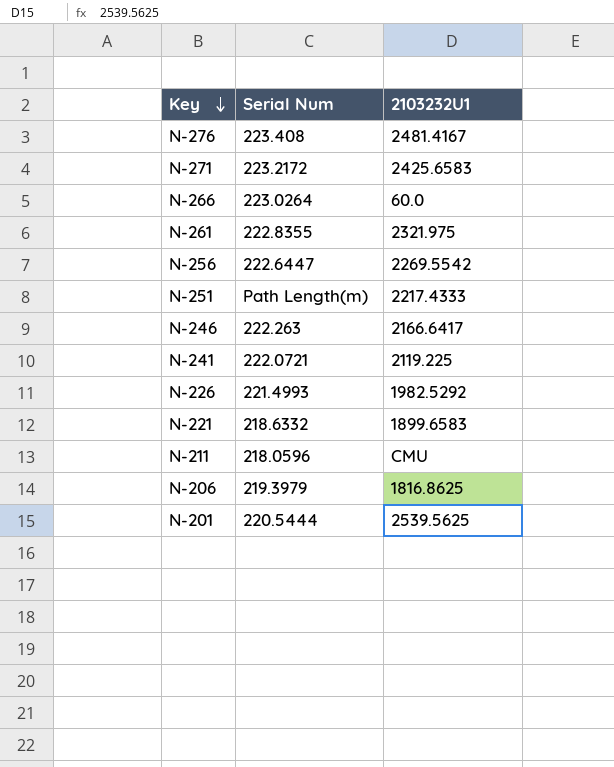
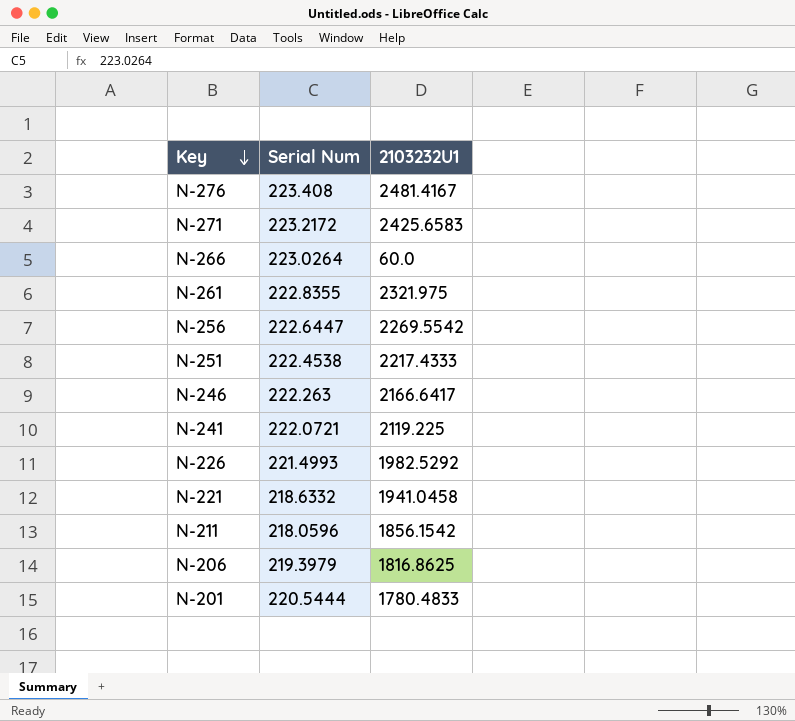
N-251 | Serial Num: Path Length(m) -> 222.4538
N-221 | 2103232U1: 1899.6583 -> 1941.0458
N-211 | 2103232U1: CMU -> 1856.1542
N-201 | 2103232U1: 2539.5625 -> 1780.4833

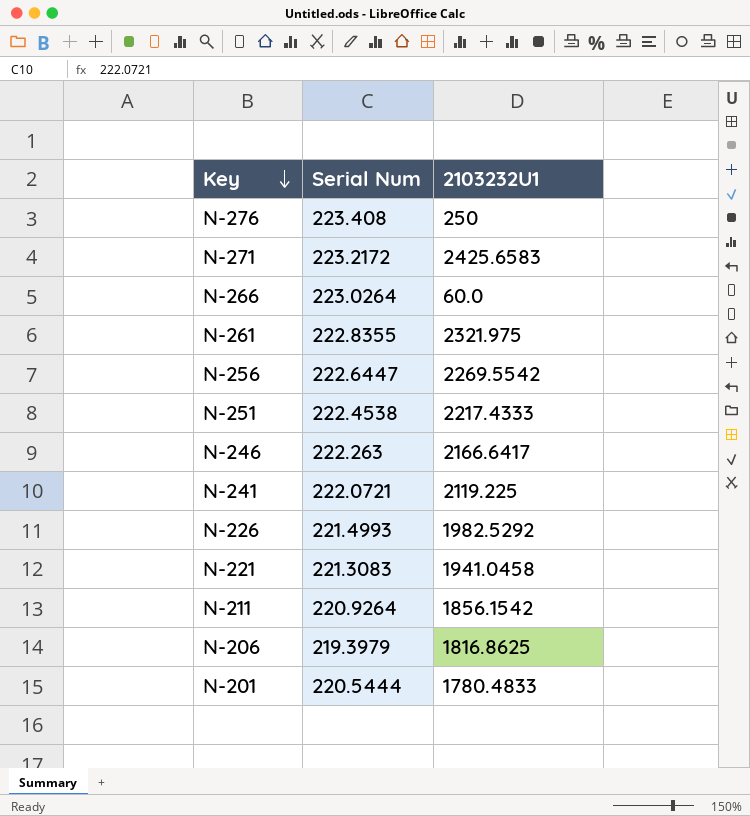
N-276 | 2103232U1: 2481.4167 -> 250
N-221 | Serial Num: 218.6332 -> 221.3083
N-211 | Serial Num: 218.0596 -> 220.9264

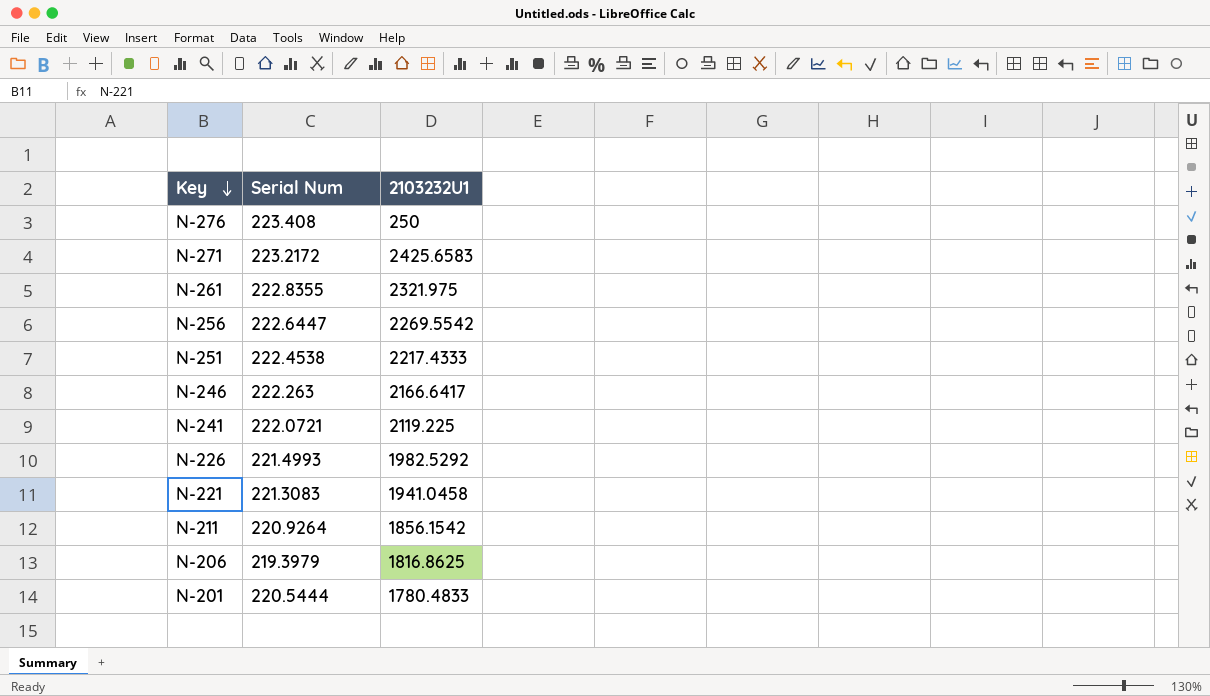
row N-266: 223.0264 | 60.0 -> none

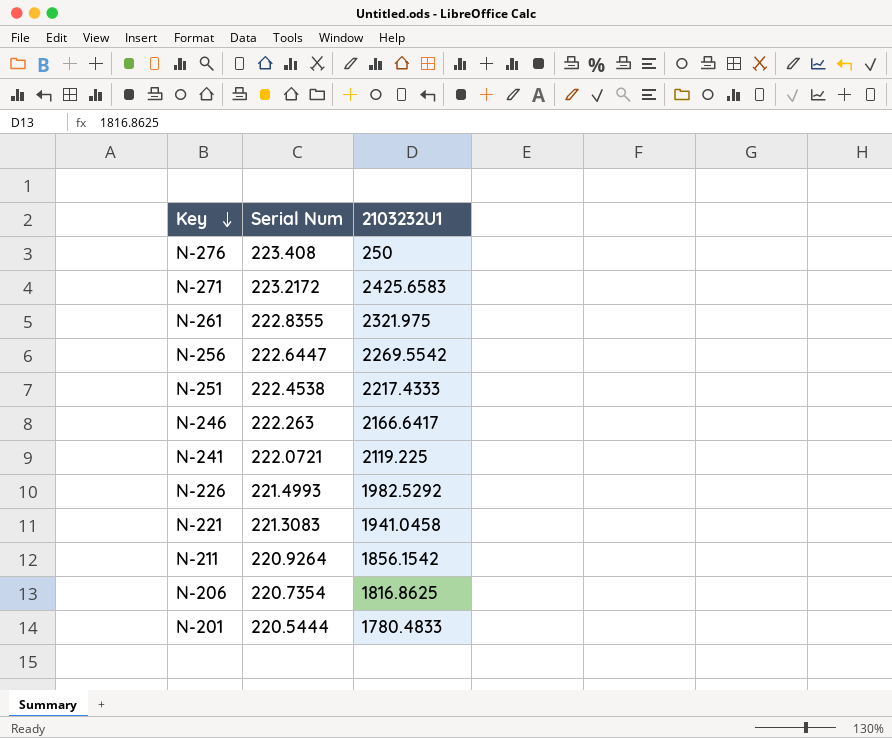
N-206 | Serial Num: 219.3979 -> 220.7354

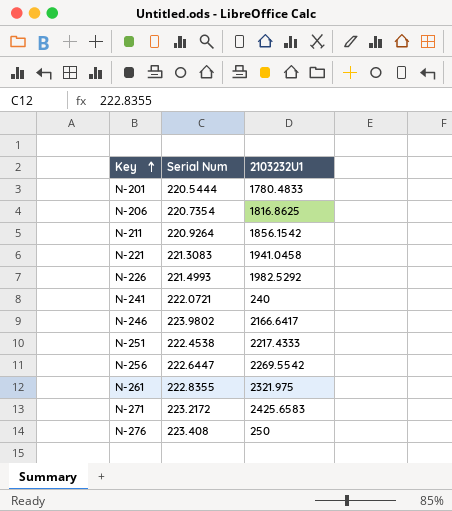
row order: Key descending -> Key ascending
N-241 | 2103232U1: 2119.225 -> 240
N-246 | Serial Num: 222.263 -> 223.9802

